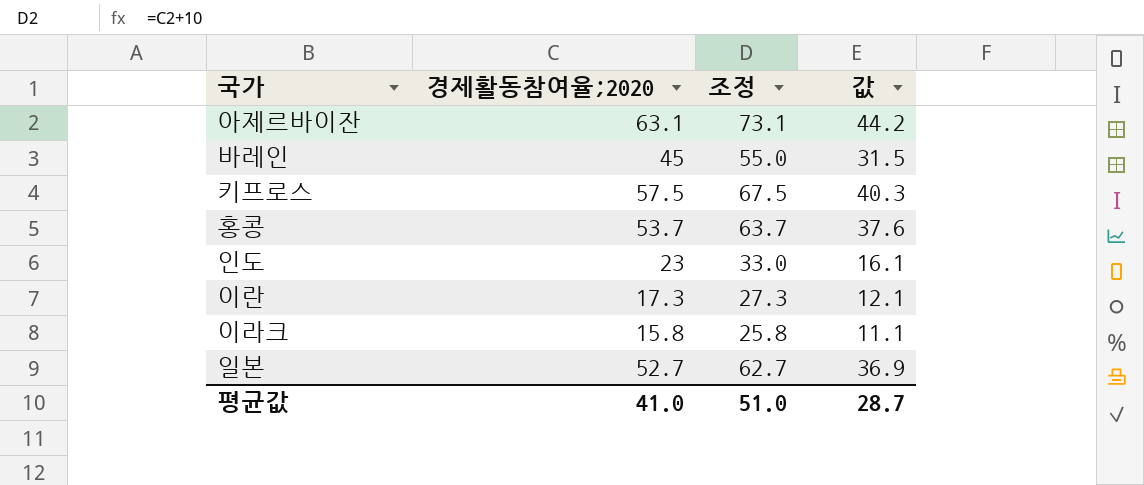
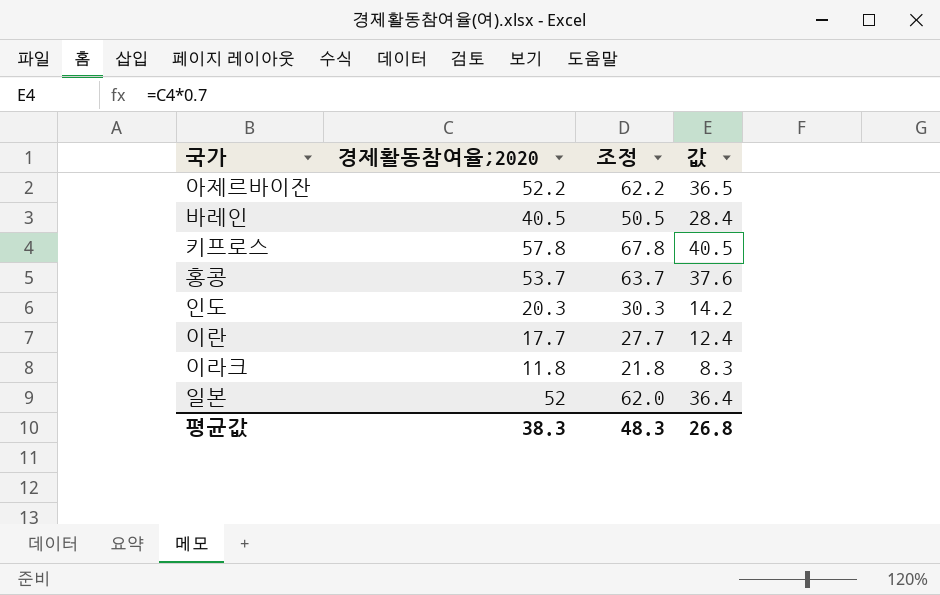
아제르바이잔 | 경제활동참여율;2020: 63.1 -> 52.2
아제르바이잔 | 조정: 73.1 -> 62.2
아제르바이잔 | 값: 44.2 -> 36.5
바레인 | 경제활동참여율;2020: 45 -> 40.5
바레인 | 조정: 55.0 -> 50.5
바레인 | 값: 31.5 -> 28.4
키프로스 | 경제활동참여율;2020: 57.5 -> 57.8
키프로스 | 조정: 67.5 -> 67.8
키프로스 | 값: 40.3 -> 40.5
인도 | 경제활동참여율;2020: 23 -> 20.3
인도 | 조정: 33.0 -> 30.3
인도 | 값: 16.1 -> 14.2
이란 | 경제활동참여율;2020: 17.3 -> 17.7
이란 | 조정: 27.3 -> 27.7
이란 | 값: 12.1 -> 12.4
이라크 | 경제활동참여율;2020: 15.8 -> 11.8
이라크 | 조정: 25.8 -> 21.8
이라크 | 값: 11.1 -> 8.3
일본 | 경제활동참여율;2020: 52.7 -> 52
일본 | 조정: 62.7 -> 62.0
일본 | 값: 36.9 -> 36.4
평균값 | 경제활동참여율;2020: 41.0 -> 38.3
평균값 | 조정: 51.0 -> 48.3
평균값 | 값: 28.7 -> 26.8

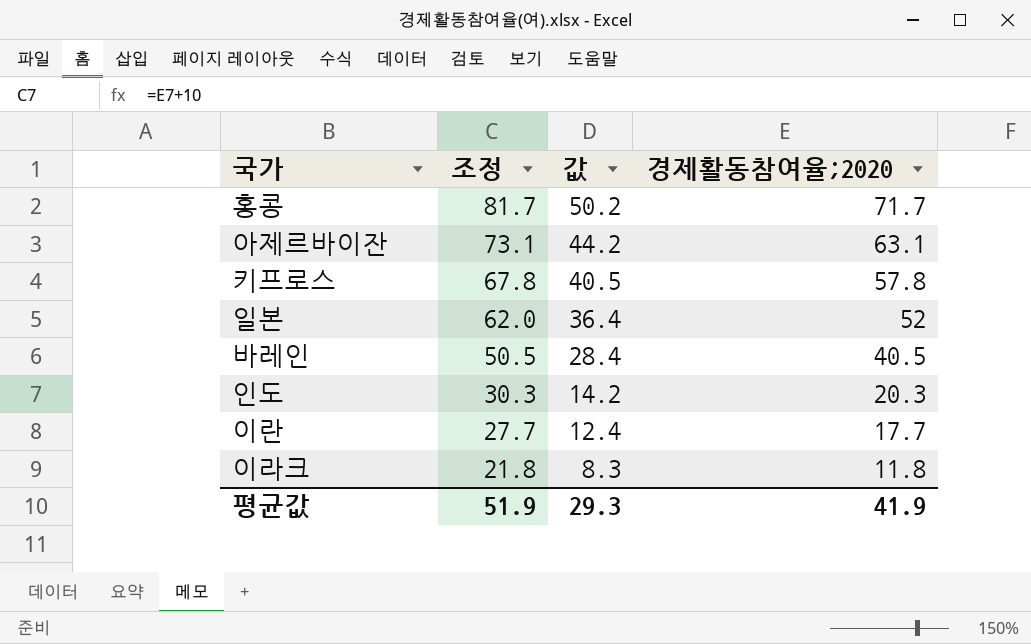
row order: none -> 조정 descending
column 경제활동참여율;2020 | position: 2 -> 4
홍콩 | 조정: 63.7 -> 81.7
홍콩 | 값: 37.6 -> 50.2
홍콩 | 경제활동참여율;2020: 53.7 -> 71.7
아제르바이잔 | 조정: 62.2 -> 73.1
아제르바이잔 | 값: 36.5 -> 44.2
아제르바이잔 | 경제활동참여율;2020: 52.2 -> 63.1
평균값 | 조정: 48.3 -> 51.9
평균값 | 값: 26.8 -> 29.3
평균값 | 경제활동참여율;2020: 38.3 -> 41.9

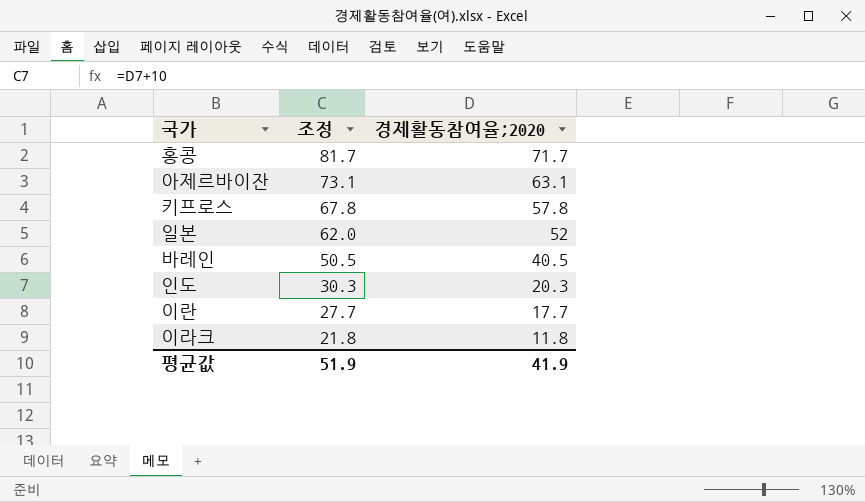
column 값 | formula: [경제활동참여율;2020] * 0.7 -> none

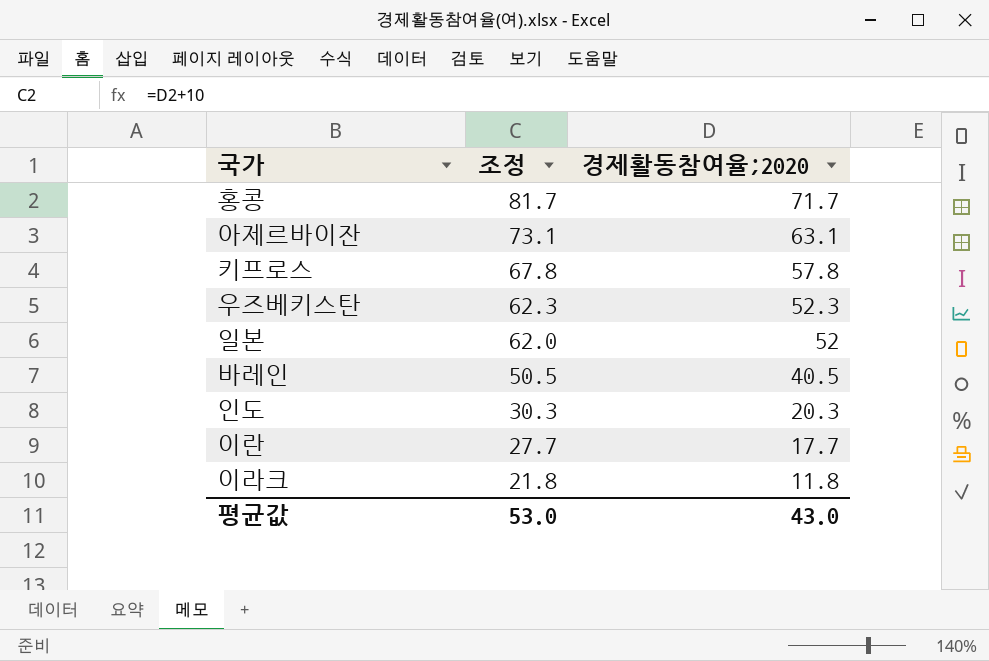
row 우즈베키스탄: none -> 62.3 | 52.3
평균값 | 조정: 51.9 -> 53.0
평균값 | 경제활동참여율;2020: 41.9 -> 43.0

